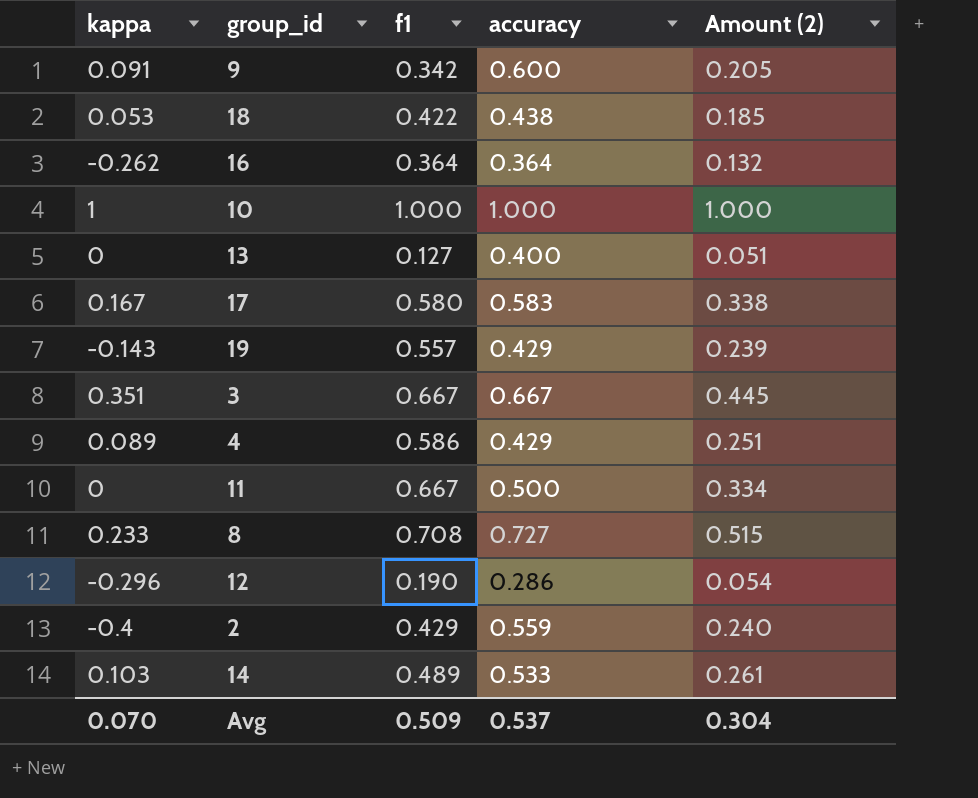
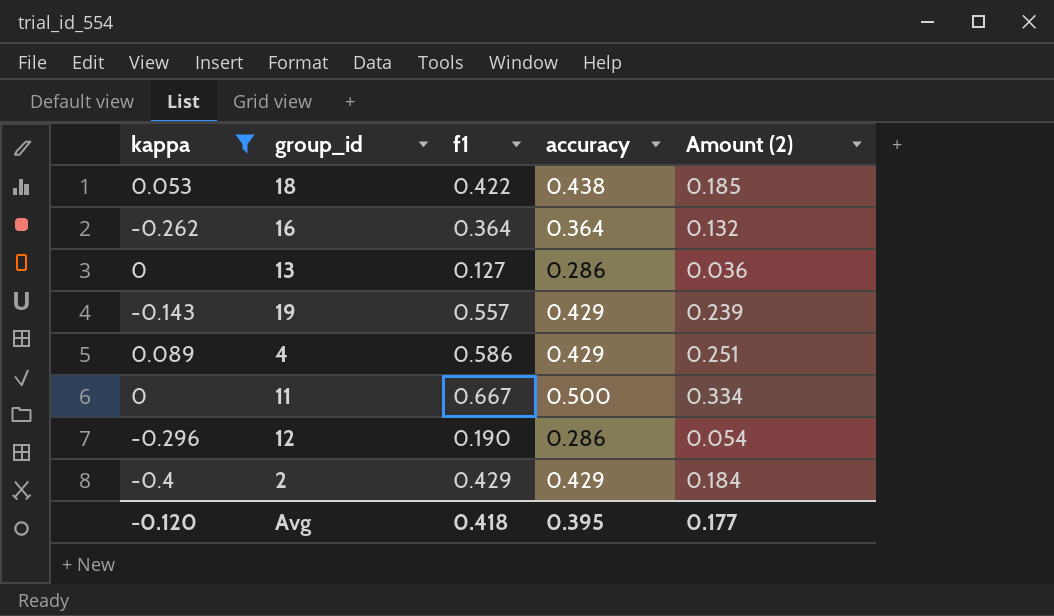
filter: none -> kappa <= 0.089
13 | accuracy: 0.400 -> 0.286
13 | Amount (2): 0.051 -> 0.036
2 | accuracy: 0.559 -> 0.429
2 | Amount (2): 0.240 -> 0.184
Avg | kappa: 0.070 -> -0.120
Avg | f1: 0.509 -> 0.418
Avg | accuracy: 0.537 -> 0.395
Avg | Amount (2): 0.304 -> 0.177

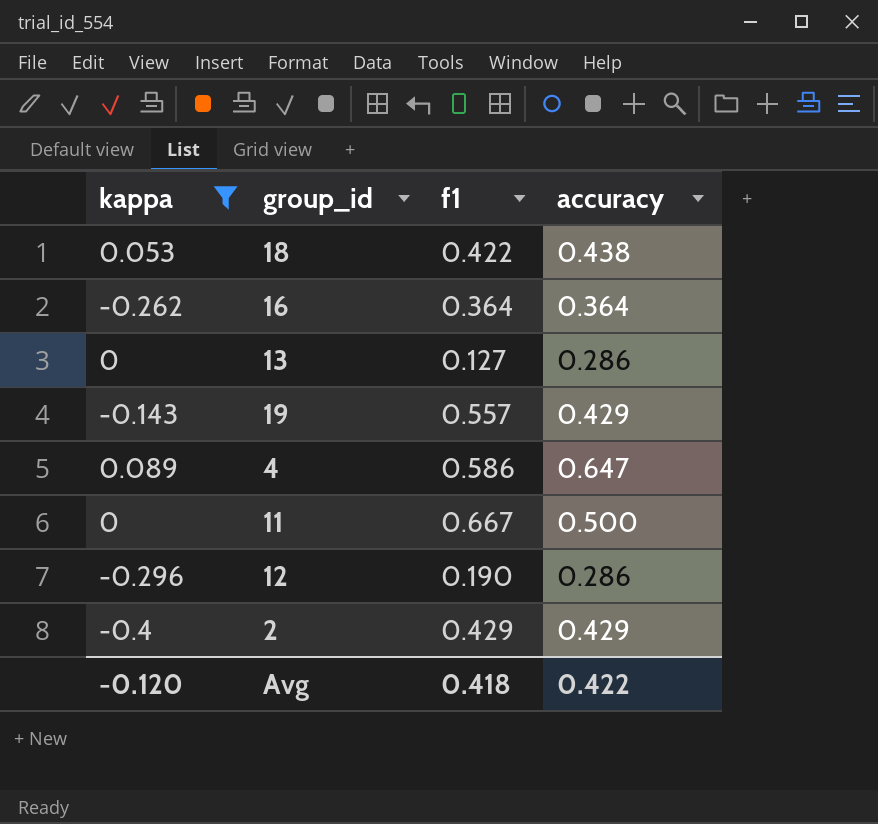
column Amount (2) | formula: [f1] * [accuracy] -> none
4 | accuracy: 0.429 -> 0.647
Avg | accuracy: 0.395 -> 0.422

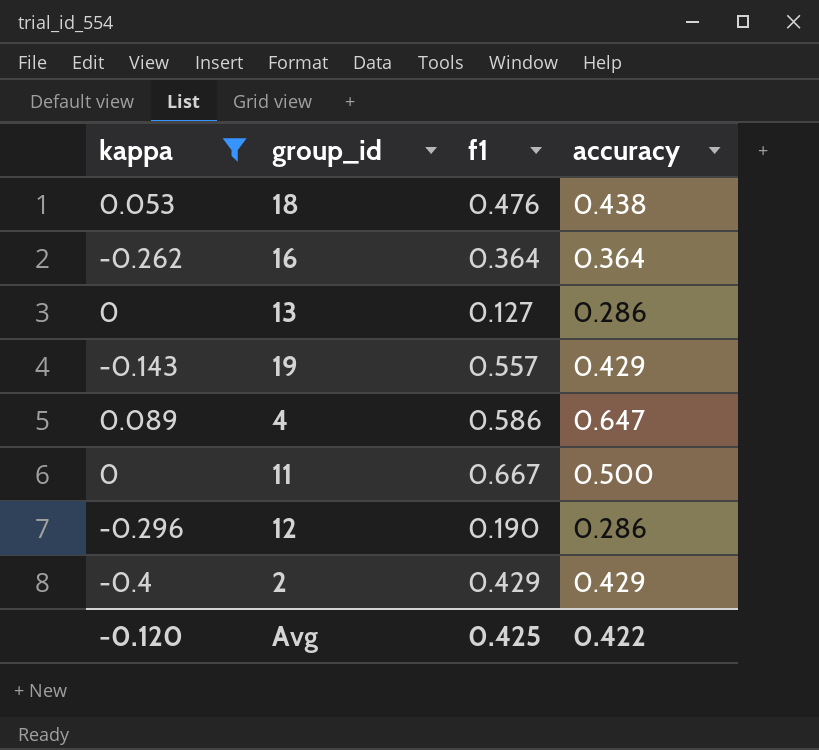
18 | f1: 0.422 -> 0.476
Avg | f1: 0.418 -> 0.425

